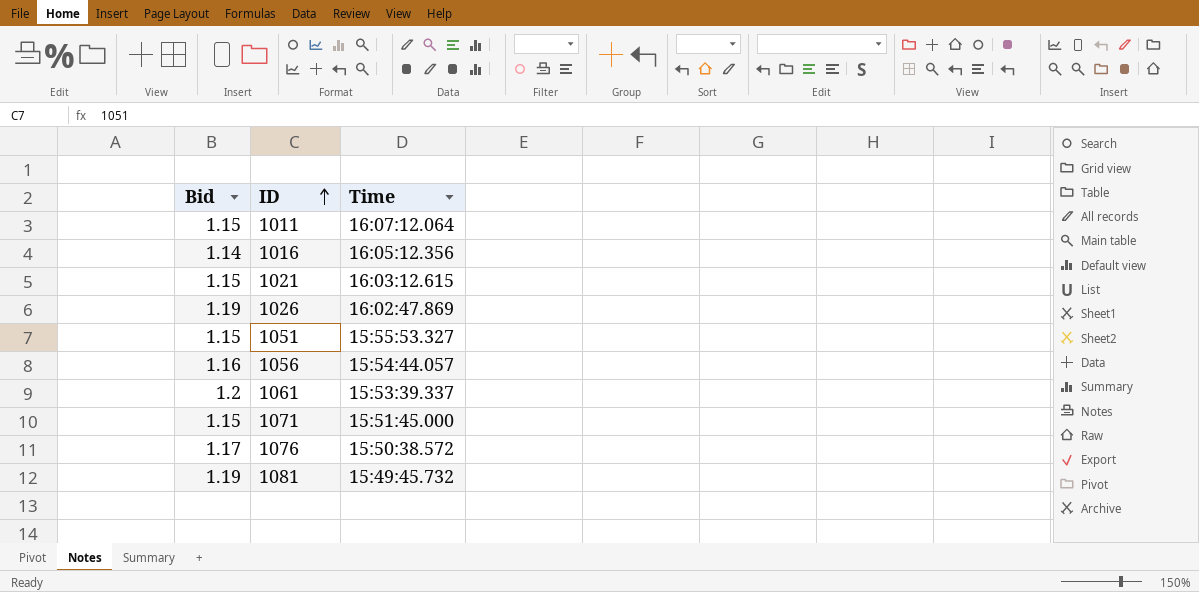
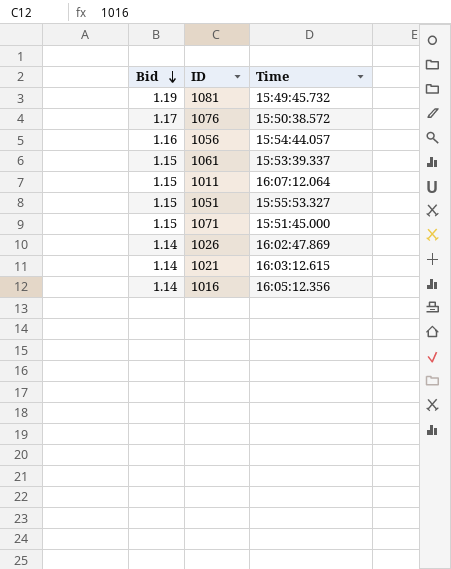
row order: ID ascending -> Bid descending
1061 | Bid: 1.2 -> 1.15
1026 | Bid: 1.19 -> 1.14
1021 | Bid: 1.15 -> 1.14

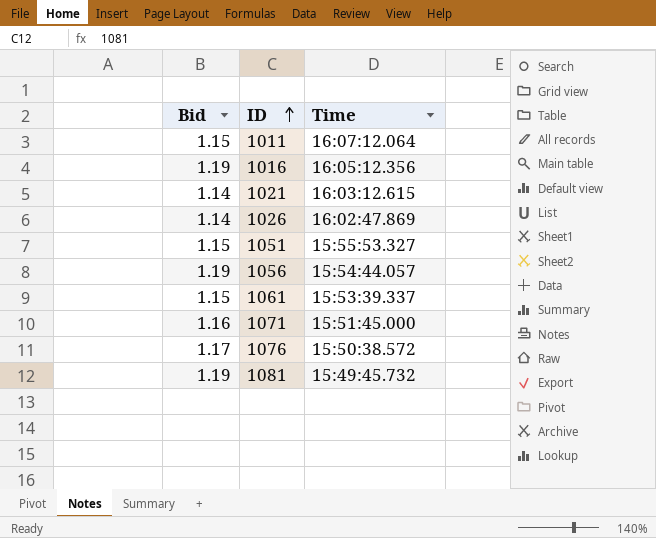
row order: Bid descending -> ID ascending
1016 | Bid: 1.14 -> 1.19
1056 | Bid: 1.16 -> 1.19
1071 | Bid: 1.15 -> 1.16

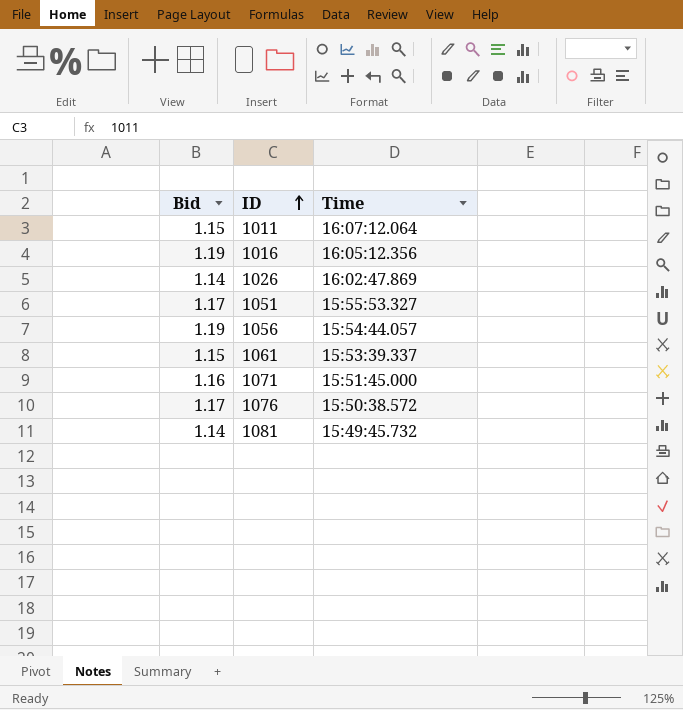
row 1021: 1.14 | 16:03:12.615 -> none
1051 | Bid: 1.15 -> 1.17
1081 | Bid: 1.19 -> 1.14

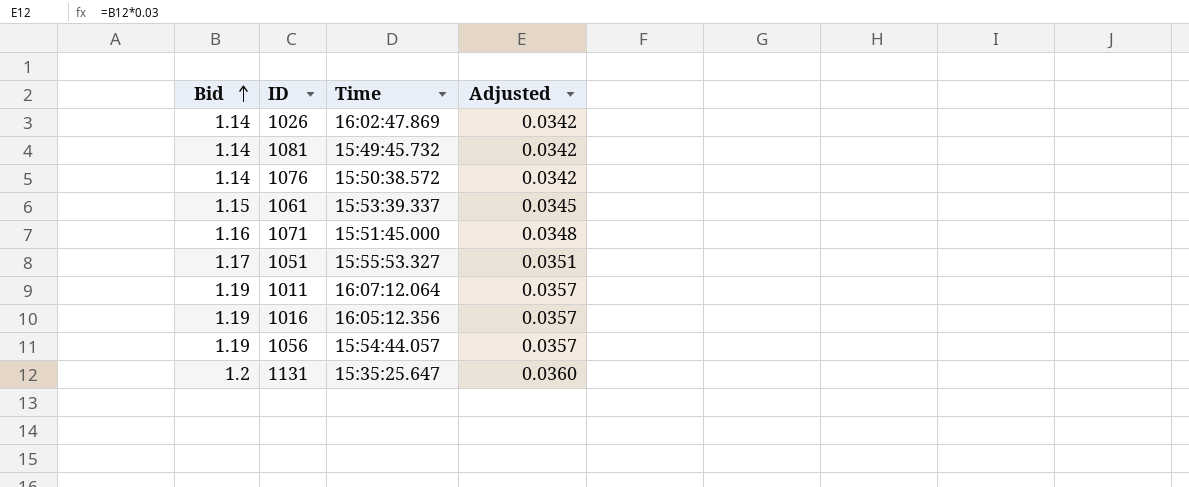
row order: ID ascending -> Bid ascending
column Adjusted | formula: none -> [Bid] * 0.03
1076 | Bid: 1.17 -> 1.14
1011 | Bid: 1.15 -> 1.19
row 1131: none -> 1.2 | 15:35:25.647 | 0.0360

